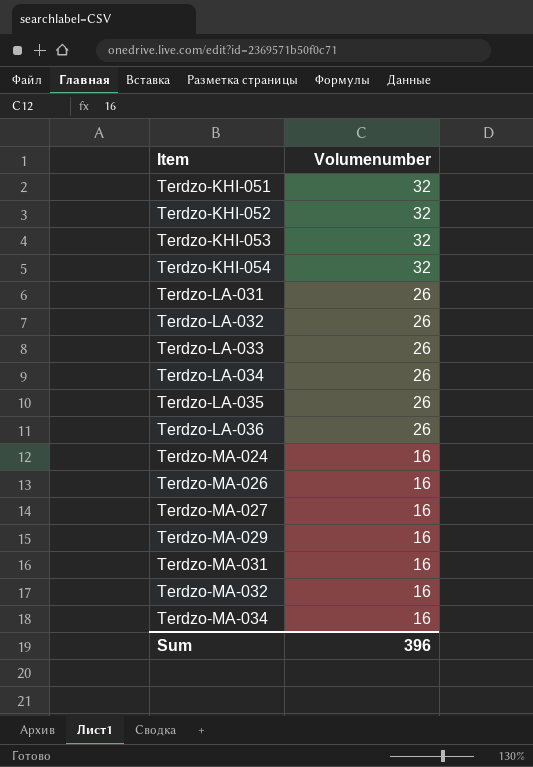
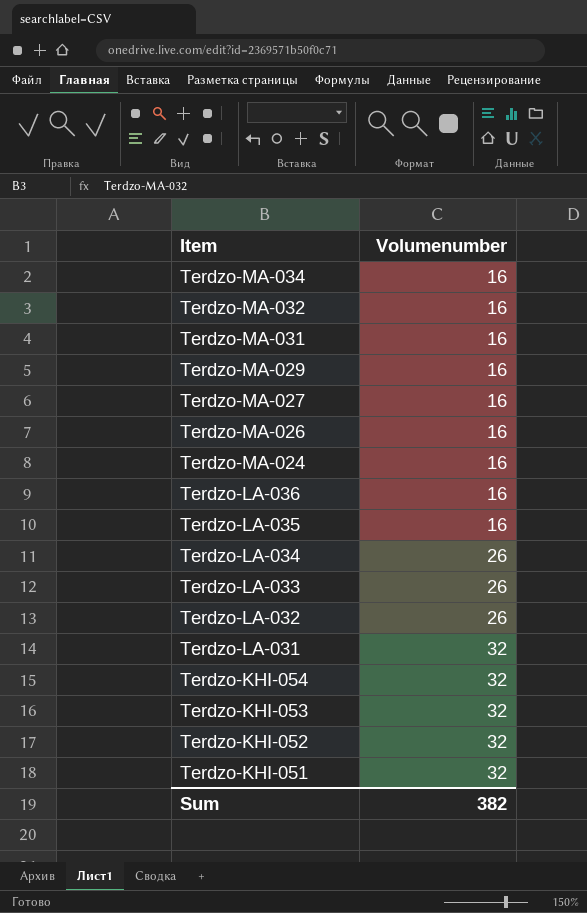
row order: Item ascending -> Item descending
Terdzo-LA-036 | Volumenumber: 26 -> 16
Terdzo-LA-035 | Volumenumber: 26 -> 16
Terdzo-LA-031 | Volumenumber: 26 -> 32
Sum | Volumenumber: 396 -> 382

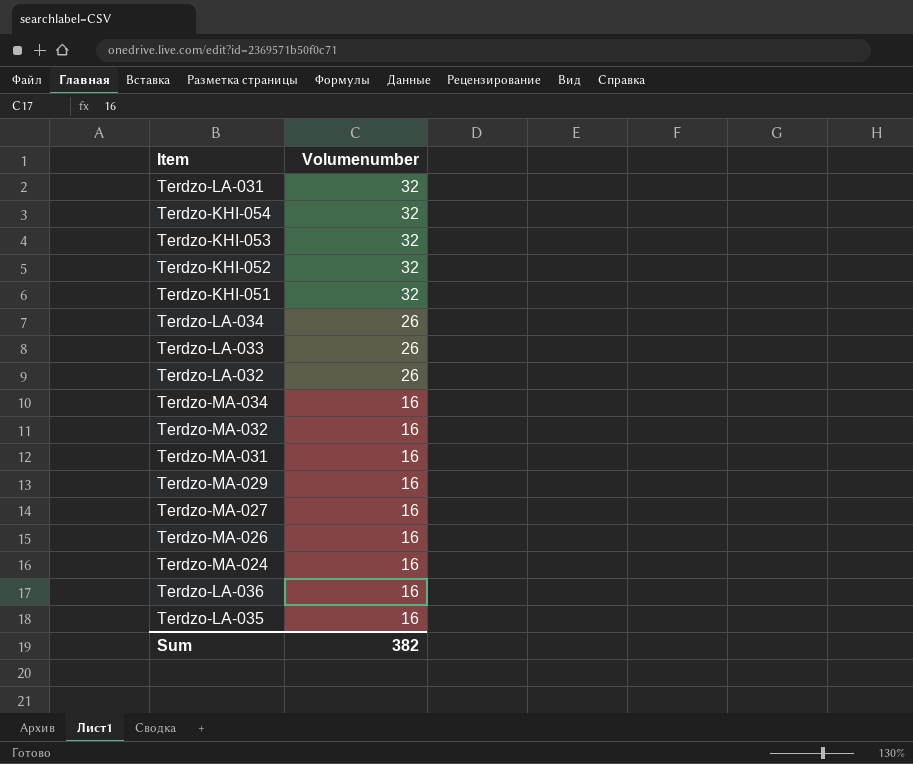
row order: Item descending -> Volumenumber descending

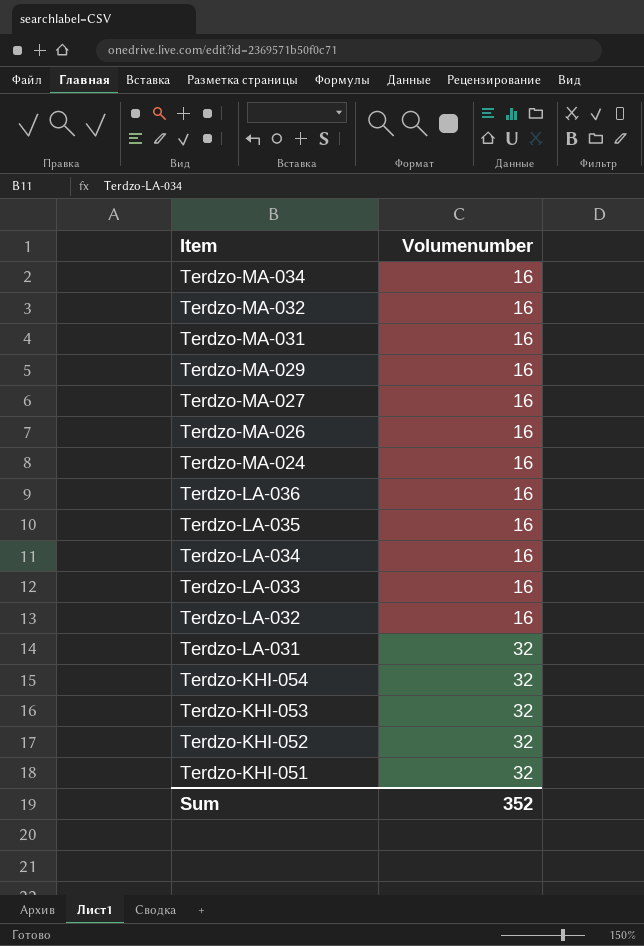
row order: Volumenumber descending -> Item descending
Terdzo-LA-034 | Volumenumber: 26 -> 16
Terdzo-LA-033 | Volumenumber: 26 -> 16
Terdzo-LA-032 | Volumenumber: 26 -> 16
Sum | Volumenumber: 382 -> 352

